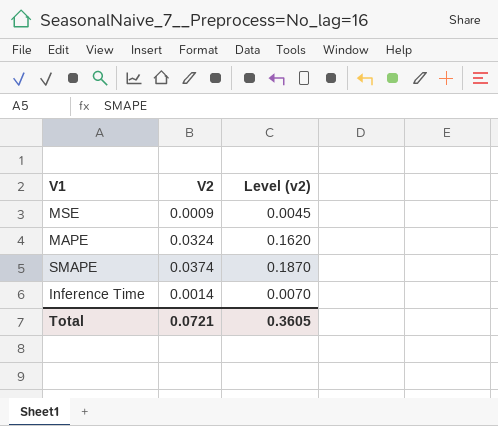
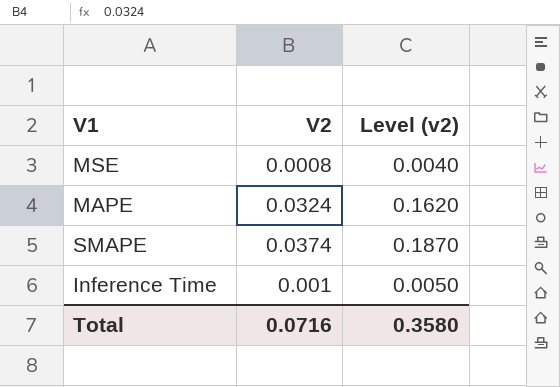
MSE | V2: 0.0009 -> 0.0008
MSE | Level (v2): 0.0045 -> 0.0040
Inference Time | V2: 0.0014 -> 0.001
Inference Time | Level (v2): 0.0070 -> 0.0050
Total | V2: 0.0721 -> 0.0716
Total | Level (v2): 0.3605 -> 0.3580

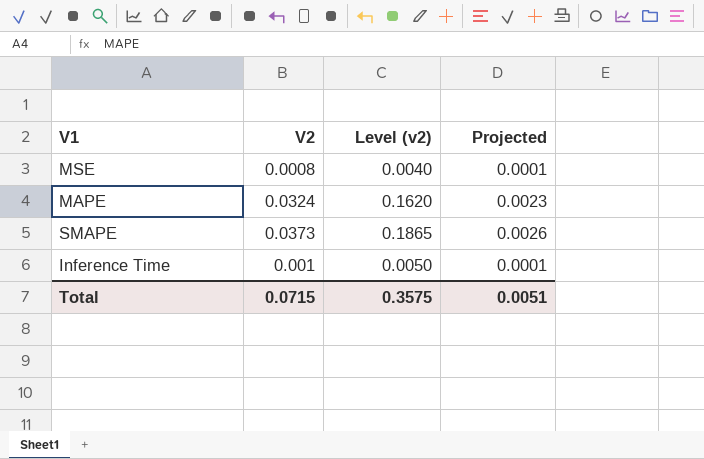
column Projected | formula: none -> [V2] * 0.07
SMAPE | V2: 0.0374 -> 0.0373
SMAPE | Level (v2): 0.1870 -> 0.1865
Total | V2: 0.0716 -> 0.0715
Total | Level (v2): 0.3580 -> 0.3575

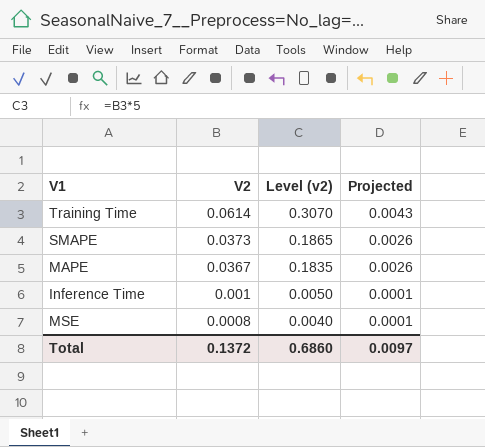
row order: none -> V2 descending
row Training Time: none -> 0.0614 | 0.3070 | 0.0043
MAPE | V2: 0.0324 -> 0.0367
MAPE | Level (v2): 0.1620 -> 0.1835
MAPE | Projected: 0.0023 -> 0.0026
Total | V2: 0.0715 -> 0.1372
Total | Level (v2): 0.3575 -> 0.6860
Total | Projected: 0.0051 -> 0.0097

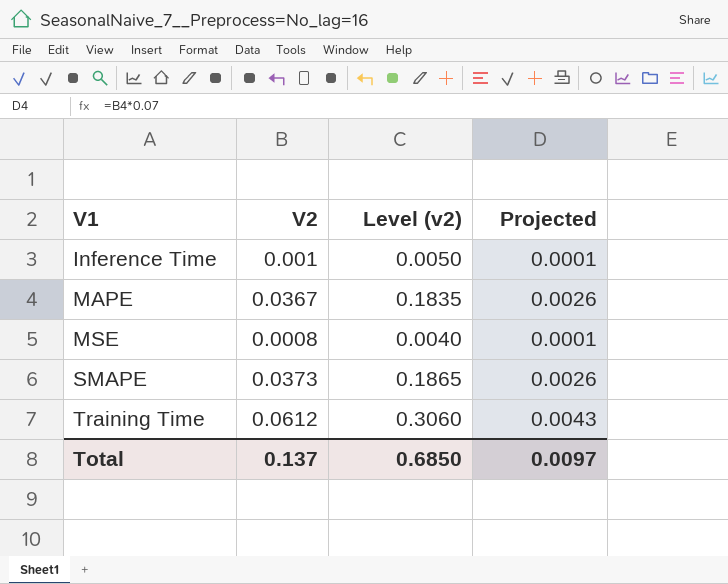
row order: V2 descending -> V1 ascending
Training Time | V2: 0.0614 -> 0.0612
Training Time | Level (v2): 0.3070 -> 0.3060
Total | V2: 0.1372 -> 0.137
Total | Level (v2): 0.6860 -> 0.6850

